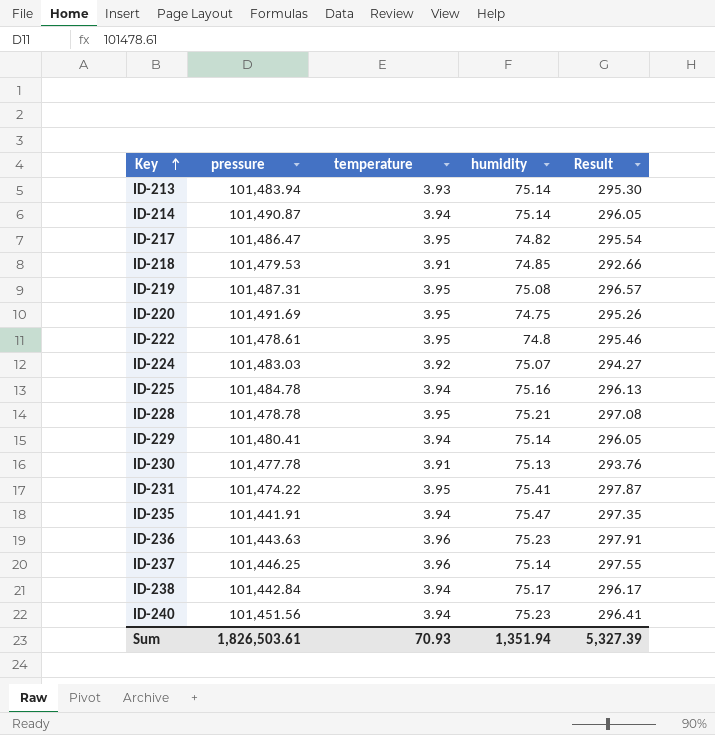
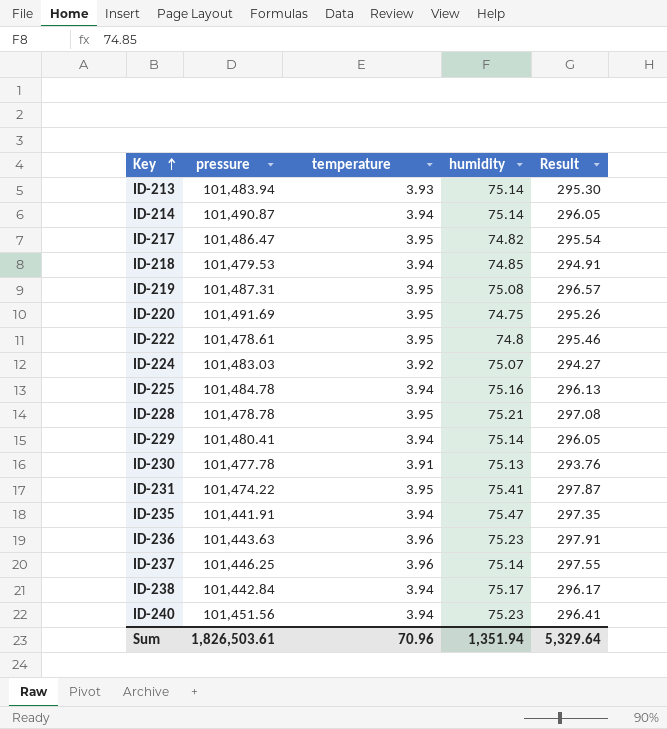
ID-218 | temperature: 3.91 -> 3.94
ID-218 | Result: 292.66 -> 294.91
Sum | temperature: 70.93 -> 70.96
Sum | Result: 5,327.39 -> 5,329.64

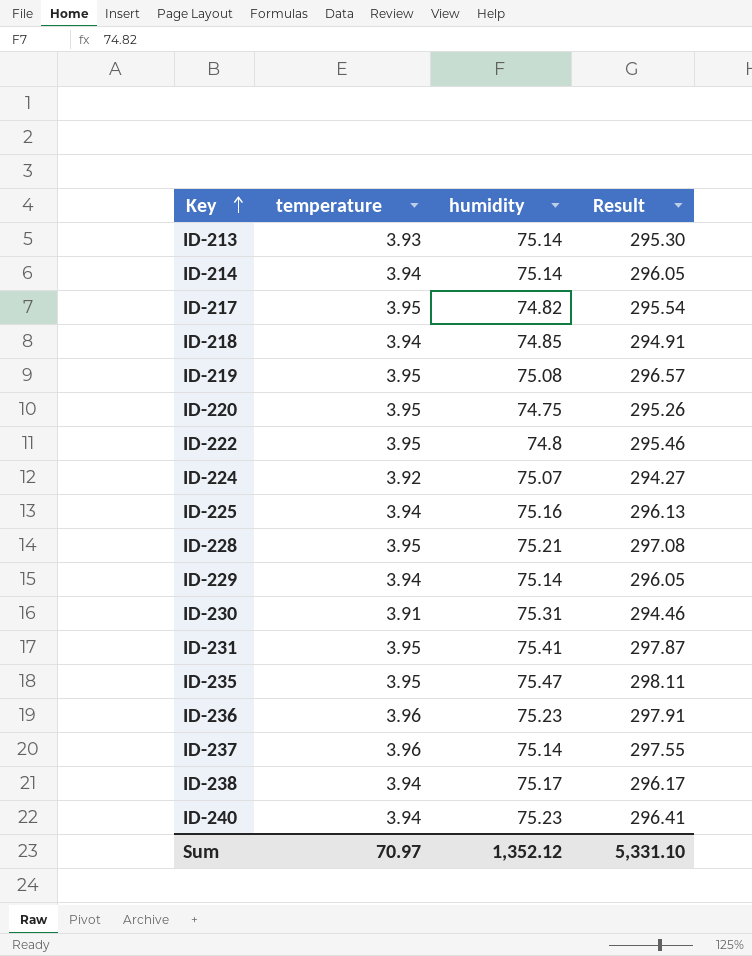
column pressure | position: 2 -> none
ID-230 | humidity: 75.13 -> 75.31
ID-230 | Result: 293.76 -> 294.46
ID-235 | temperature: 3.94 -> 3.95
ID-235 | Result: 297.35 -> 298.11
Sum | temperature: 70.96 -> 70.97
Sum | humidity: 1,351.94 -> 1,352.12
Sum | Result: 5,329.64 -> 5,331.10

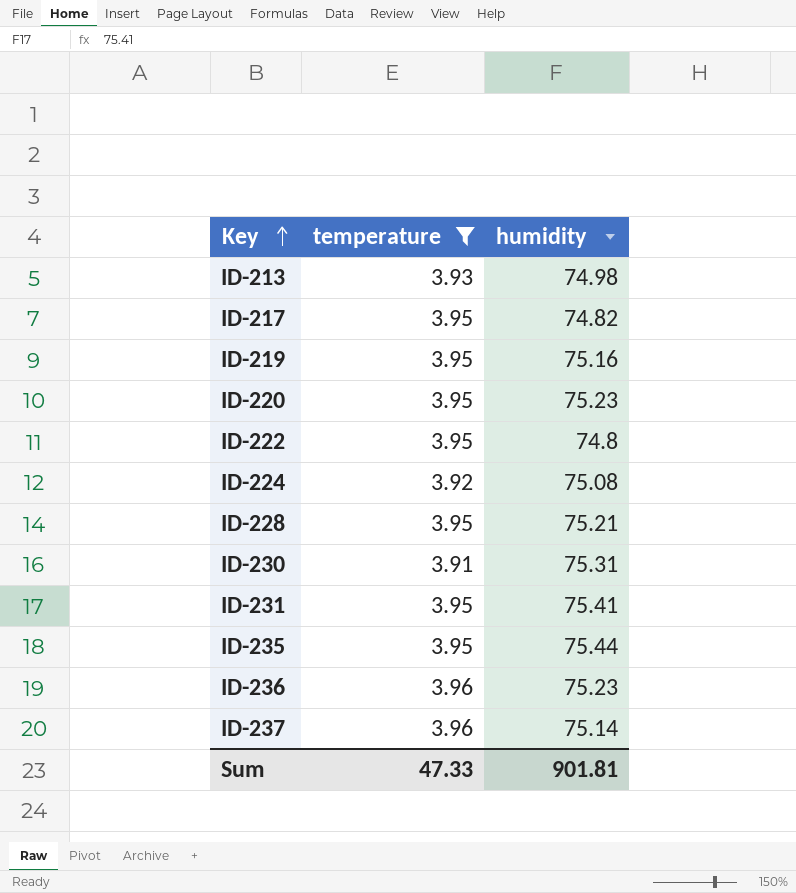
filter: none -> temperature != 3.94
column Result | formula: [temperature] * [humidity] -> none
ID-213 | humidity: 75.14 -> 74.98
ID-219 | humidity: 75.08 -> 75.16
ID-220 | humidity: 74.75 -> 75.23
ID-224 | humidity: 75.07 -> 75.08
ID-235 | humidity: 75.47 -> 75.44
Sum | temperature: 70.97 -> 47.33
Sum | humidity: 1,352.12 -> 901.81

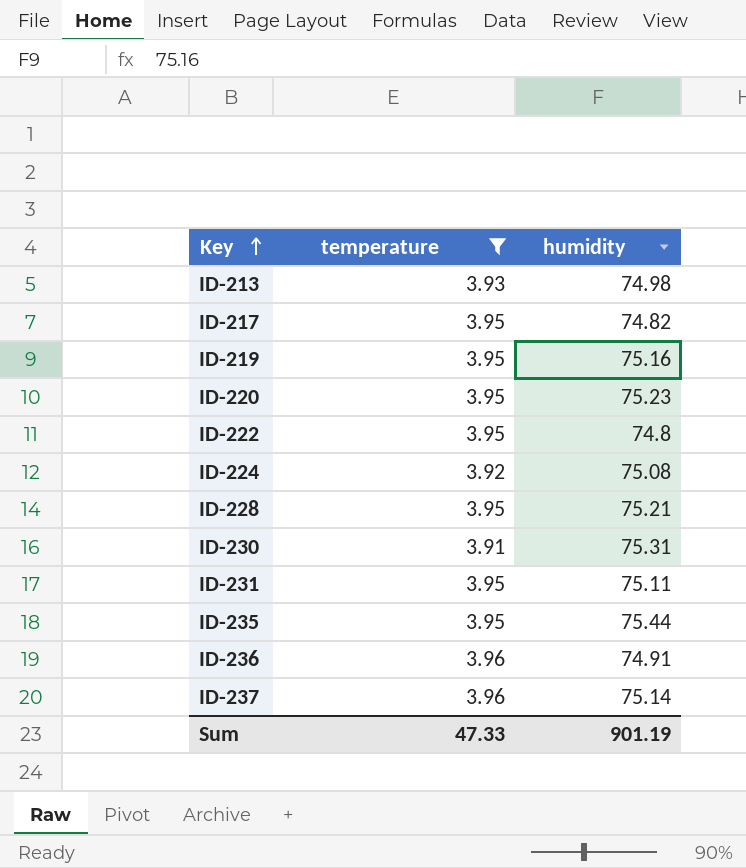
ID-231 | humidity: 75.41 -> 75.11
ID-236 | humidity: 75.23 -> 74.91
Sum | humidity: 901.81 -> 901.19

